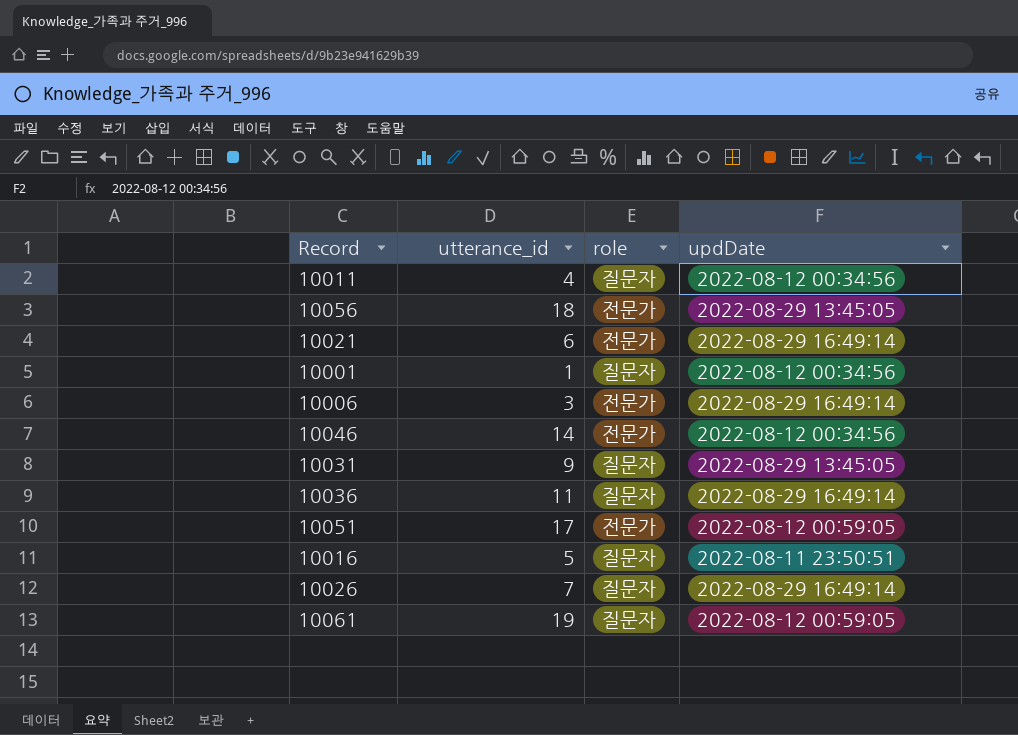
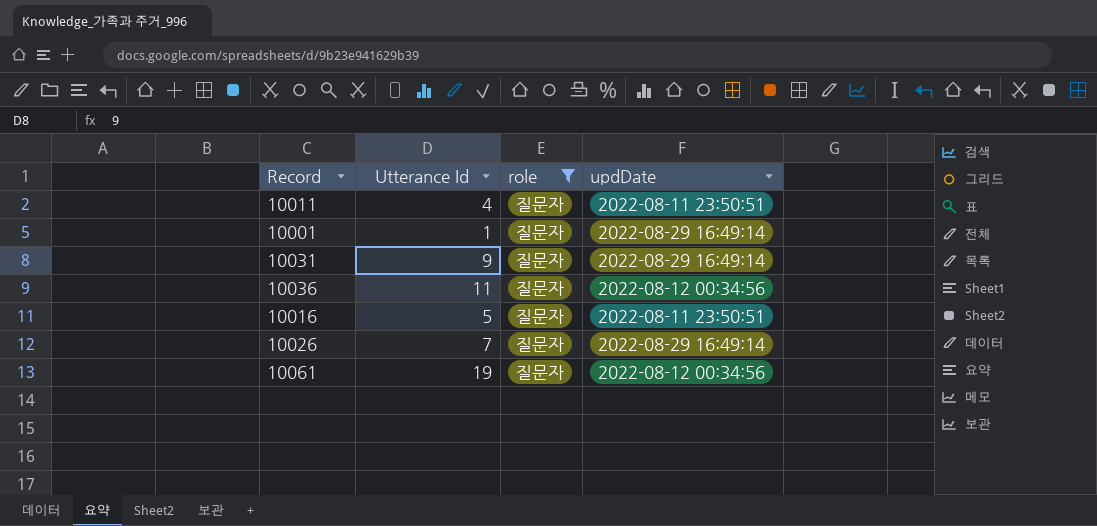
filter: none -> role = 질문자
column name: utterance_id -> Utterance Id
10011 | updDate: 2022-08-12 00:34:56 -> 2022-08-11 23:50:51
10001 | updDate: 2022-08-12 00:34:56 -> 2022-08-29 16:49:14
10031 | updDate: 2022-08-29 13:45:05 -> 2022-08-29 16:49:14
10036 | updDate: 2022-08-29 16:49:14 -> 2022-08-12 00:34:56
10061 | updDate: 2022-08-12 00:59:05 -> 2022-08-12 00:34:56

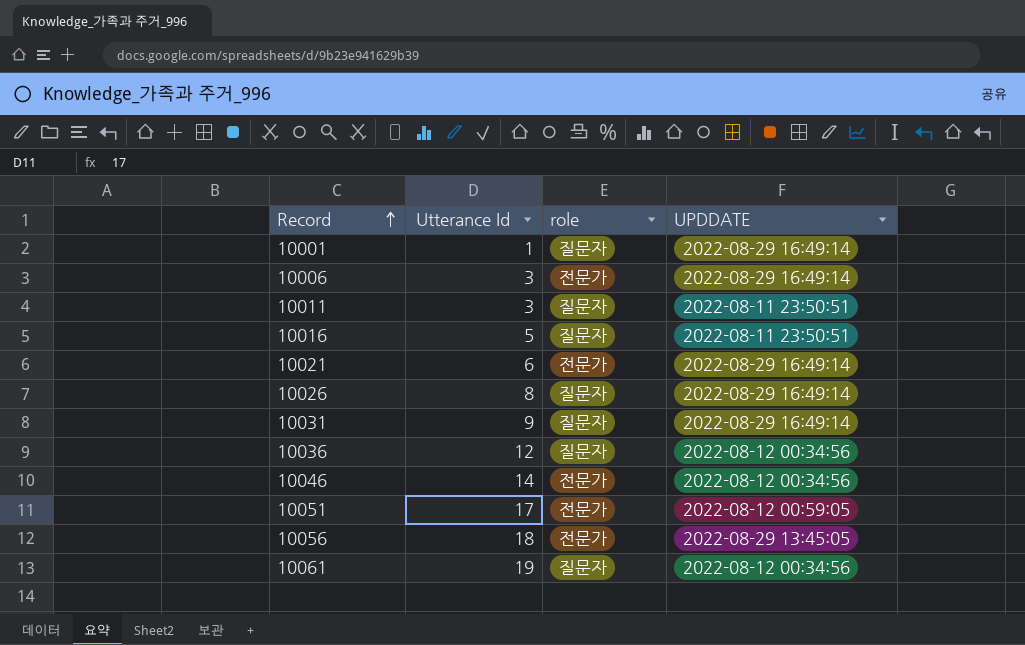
filter: role = 질문자 -> none
row order: none -> Record ascending
column name: updDate -> UPDDATE
10011 | Utterance Id: 4 -> 3
10026 | Utterance Id: 7 -> 8
10036 | Utterance Id: 11 -> 12

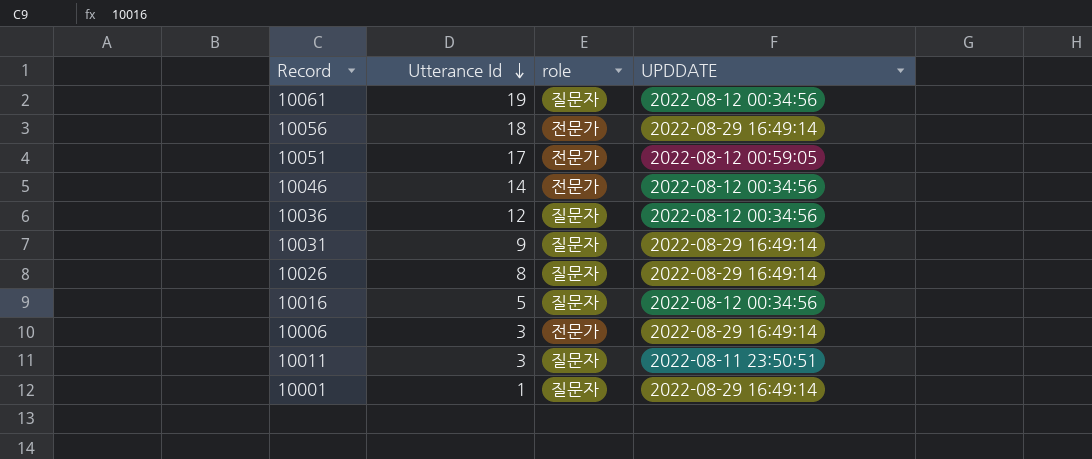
row order: Record ascending -> Utterance Id descending
row 10021: 6 | 전문가 | 2022-08-29 16:49:14 -> none
10056 | UPDDATE: 2022-08-29 13:45:05 -> 2022-08-29 16:49:14
10016 | UPDDATE: 2022-08-11 23:50:51 -> 2022-08-12 00:34:56

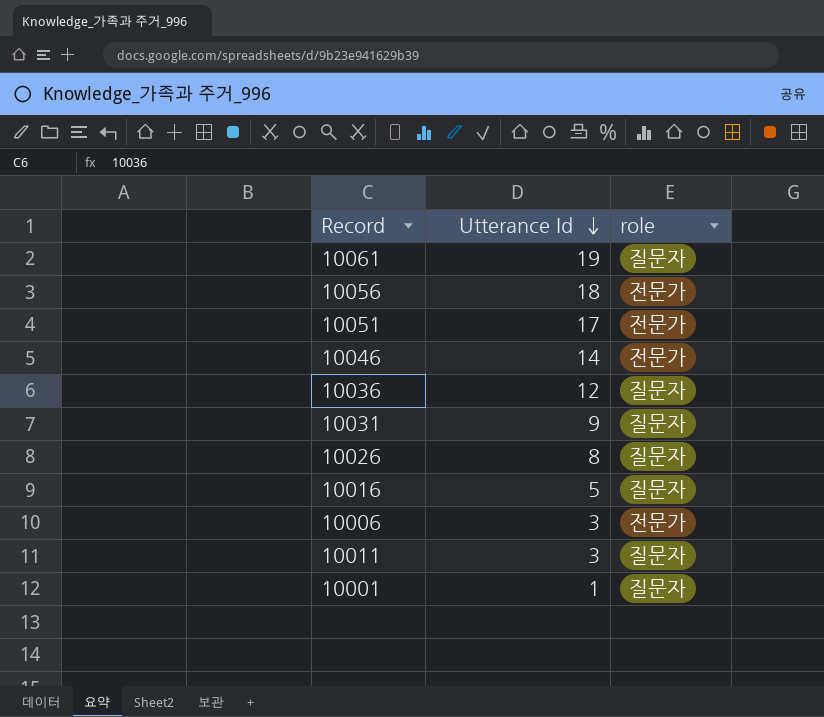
column UPDDATE | position: 4 -> none

